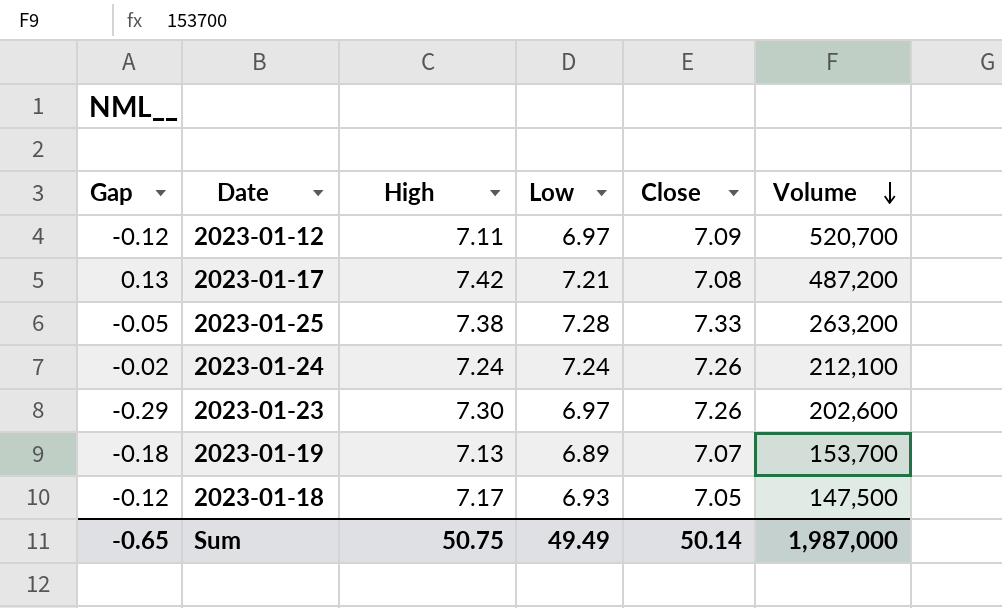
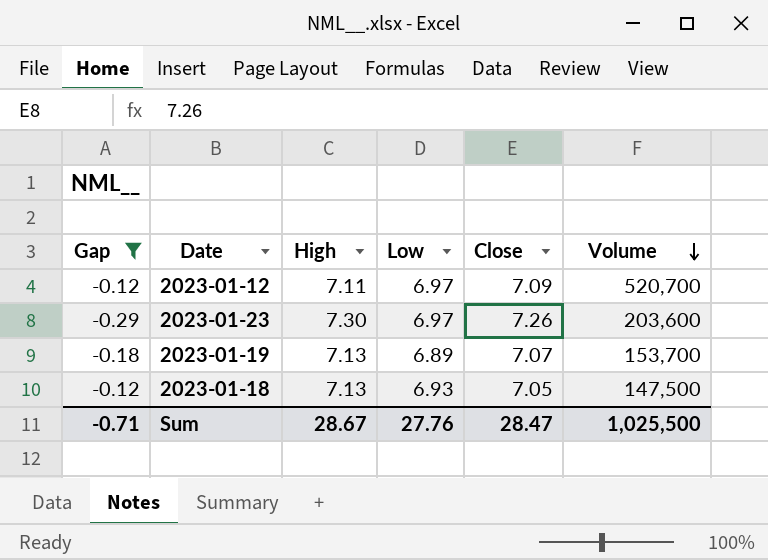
filter: none -> Gap <= -0.12
2023-01-23 | Volume: 202,600 -> 203,600
2023-01-18 | High: 7.17 -> 7.13
Sum | Gap: -0.65 -> -0.71
Sum | High: 50.75 -> 28.67
Sum | Low: 49.49 -> 27.76
Sum | Close: 50.14 -> 28.47
Sum | Volume: 1,987,000 -> 1,025,500

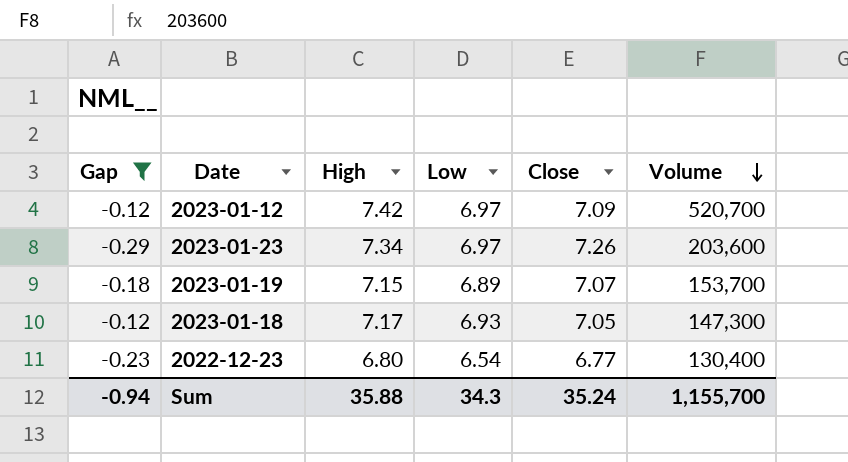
2023-01-12 | High: 7.11 -> 7.42
2023-01-23 | High: 7.30 -> 7.34
2023-01-19 | High: 7.13 -> 7.15
2023-01-18 | High: 7.13 -> 7.17
2023-01-18 | Volume: 147,500 -> 147,300
row 2022-12-23: none -> -0.23 | 6.80 | 6.54 | 6.77 | 130,400
Sum | Gap: -0.71 -> -0.94
Sum | High: 28.67 -> 35.88
Sum | Low: 27.76 -> 34.3
Sum | Close: 28.47 -> 35.24
Sum | Volume: 1,025,500 -> 1,155,700

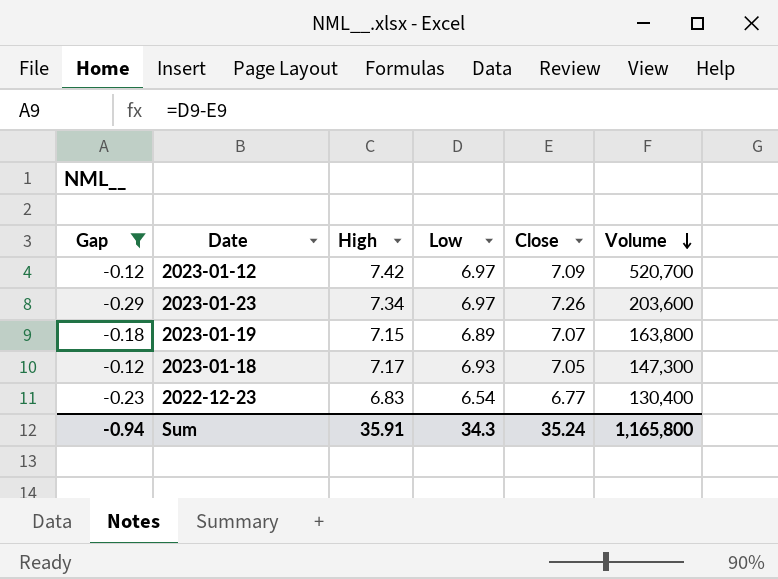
2023-01-19 | Volume: 153,700 -> 163,800
2022-12-23 | High: 6.80 -> 6.83
Sum | High: 35.88 -> 35.91
Sum | Volume: 1,155,700 -> 1,165,800

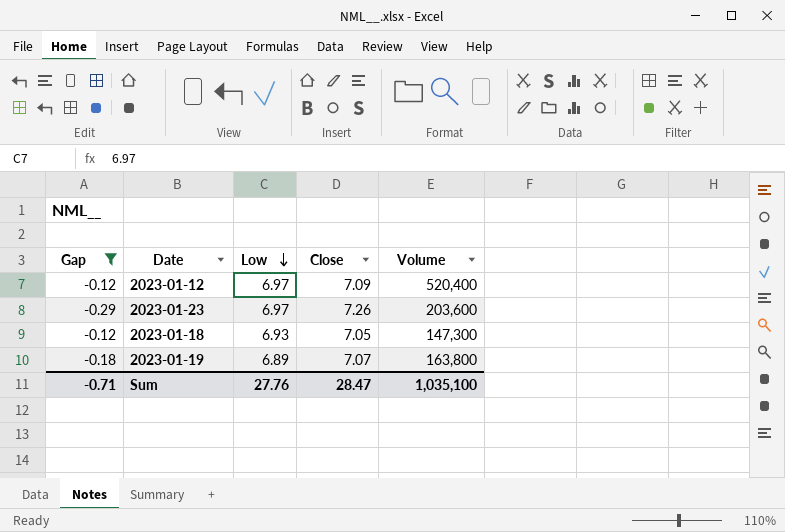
row order: Volume descending -> Low descending
column High | position: 3 -> none
row 2022-12-23: -0.23 | 6.83 | 6.54 | 6.77 | 130,400 -> none
2023-01-12 | Volume: 520,700 -> 520,400
Sum | Gap: -0.94 -> -0.71
Sum | Low: 34.3 -> 27.76
Sum | Close: 35.24 -> 28.47
Sum | Volume: 1,165,800 -> 1,035,100

